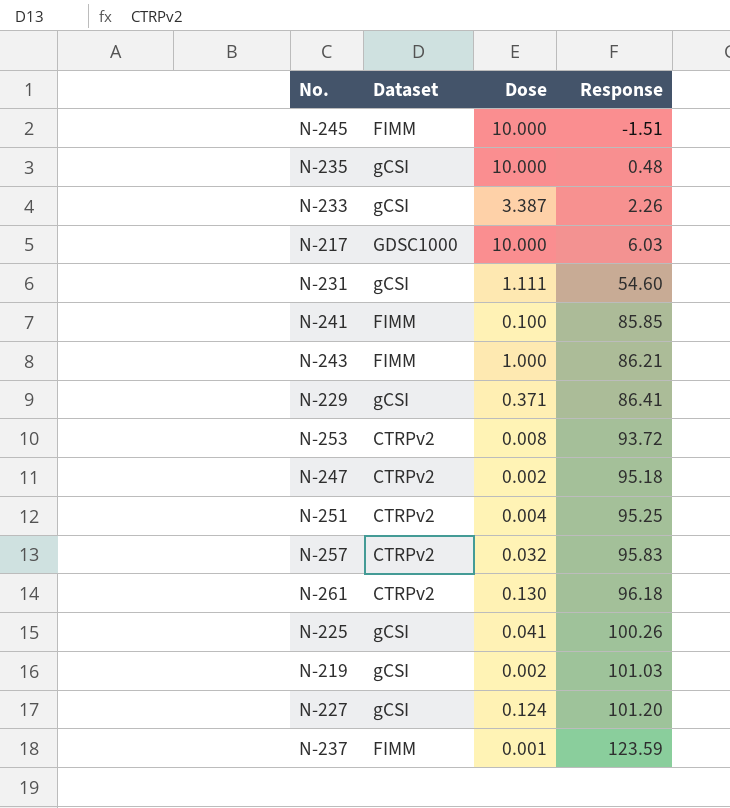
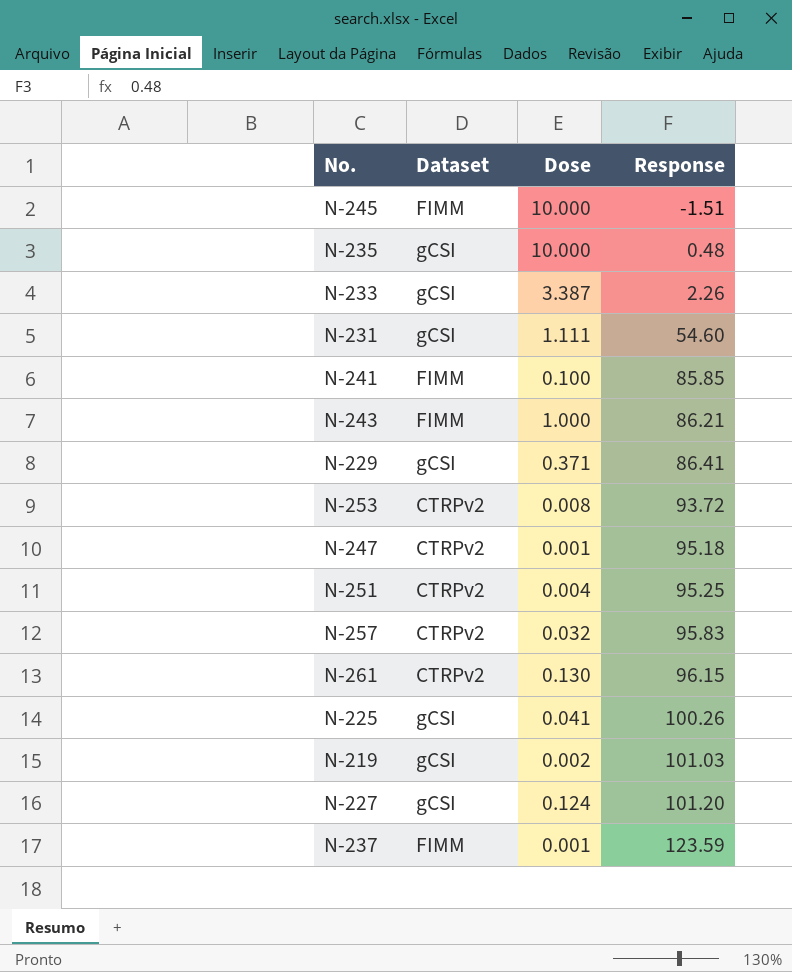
row N-217: GDSC1000 | 10.000 | 6.03 -> none
N-247 | Dose: 0.002 -> 0.001
N-261 | Response: 96.18 -> 96.15

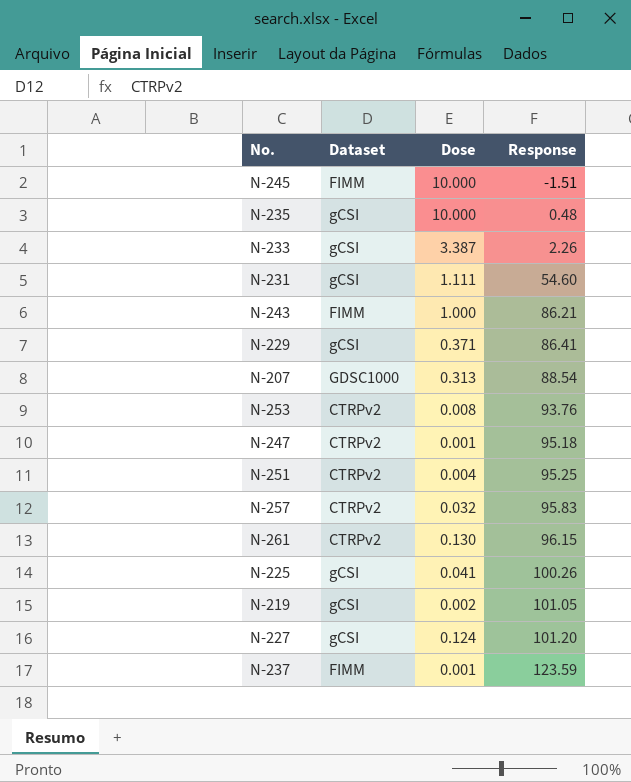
row N-241: FIMM | 0.100 | 85.85 -> none
row N-207: none -> GDSC1000 | 0.313 | 88.54
N-253 | Response: 93.72 -> 93.76
N-219 | Response: 101.03 -> 101.05

